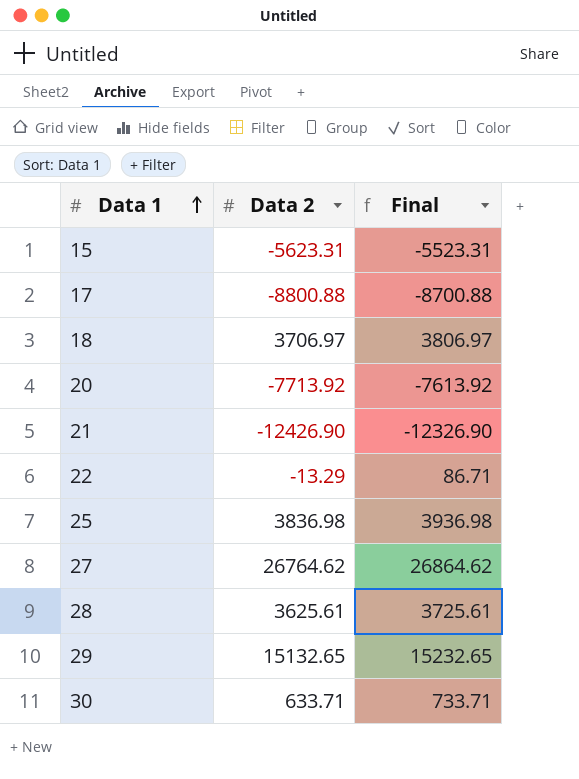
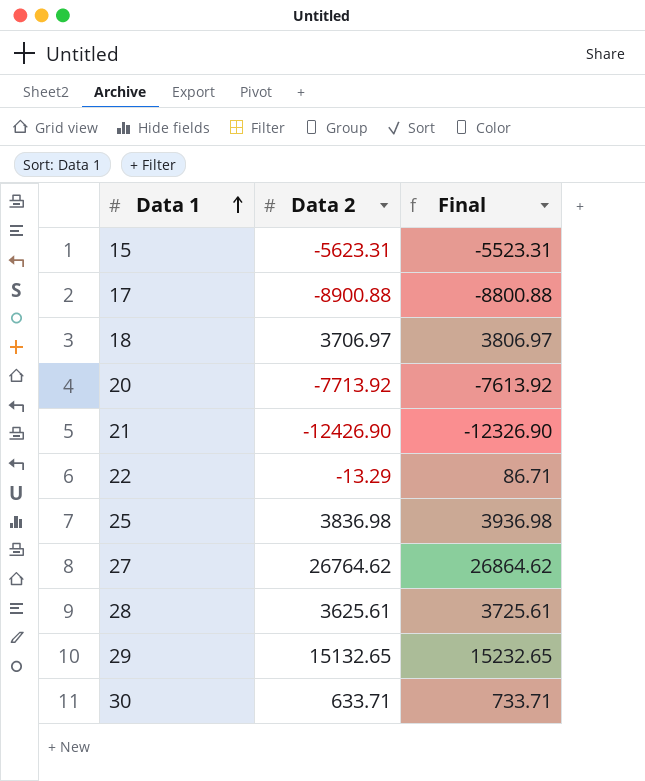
17 | Data 2: -8800.88 -> -8900.88
17 | Final: -8700.88 -> -8800.88

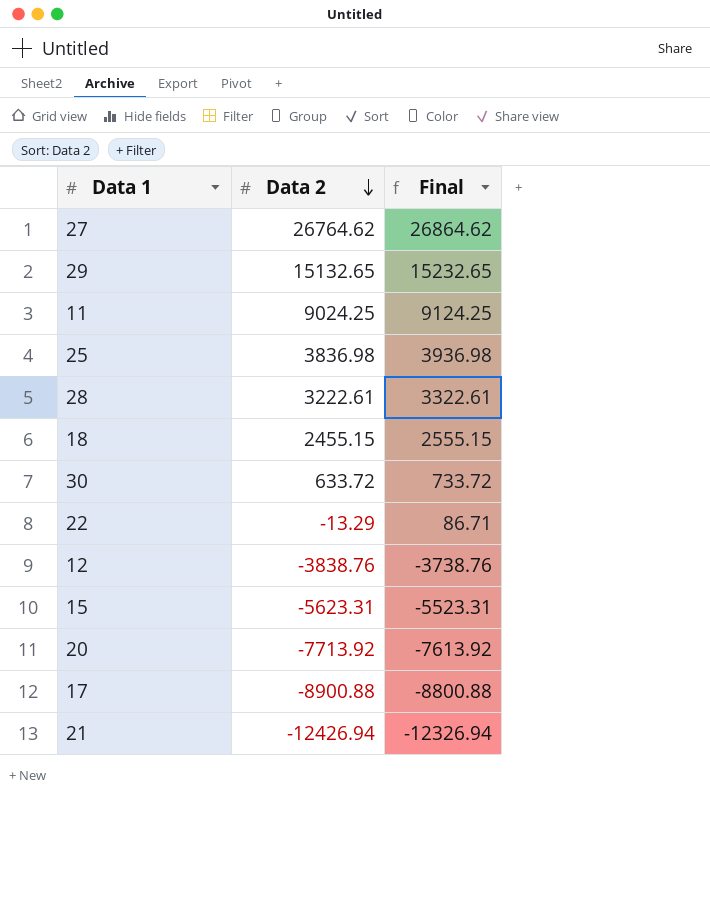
row order: Data 1 ascending -> Data 2 descending
row 11: none -> 9024.25 | 9124.25
28 | Data 2: 3625.61 -> 3222.61
28 | Final: 3725.61 -> 3322.61
18 | Data 2: 3706.97 -> 2455.15
18 | Final: 3806.97 -> 2555.15
30 | Data 2: 633.71 -> 633.72
30 | Final: 733.71 -> 733.72
row 12: none -> -3838.76 | -3738.76
21 | Data 2: -12426.90 -> -12426.94
21 | Final: -12326.90 -> -12326.94

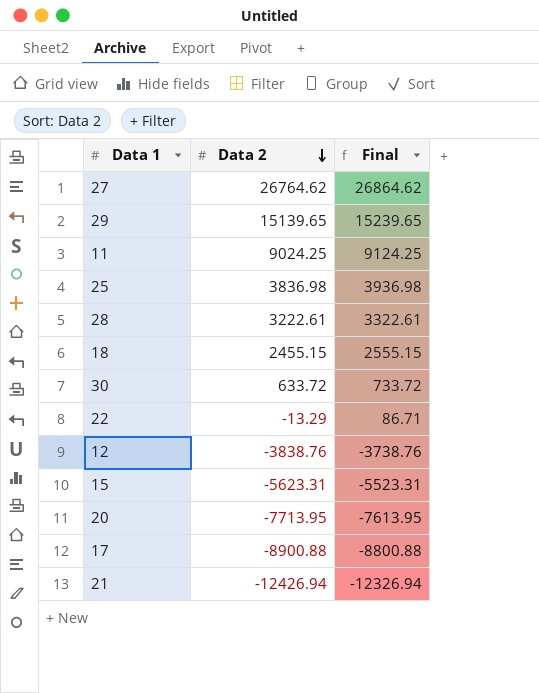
29 | Data 2: 15132.65 -> 15139.65
29 | Final: 15232.65 -> 15239.65
20 | Data 2: -7713.92 -> -7713.95
20 | Final: -7613.92 -> -7613.95

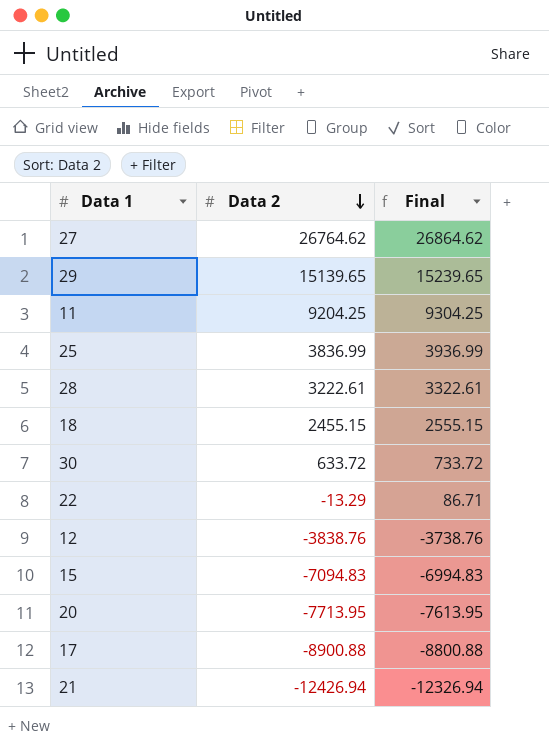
11 | Data 2: 9024.25 -> 9204.25
11 | Final: 9124.25 -> 9304.25
25 | Data 2: 3836.98 -> 3836.99
25 | Final: 3936.98 -> 3936.99
15 | Data 2: -5623.31 -> -7094.83
15 | Final: -5523.31 -> -6994.83

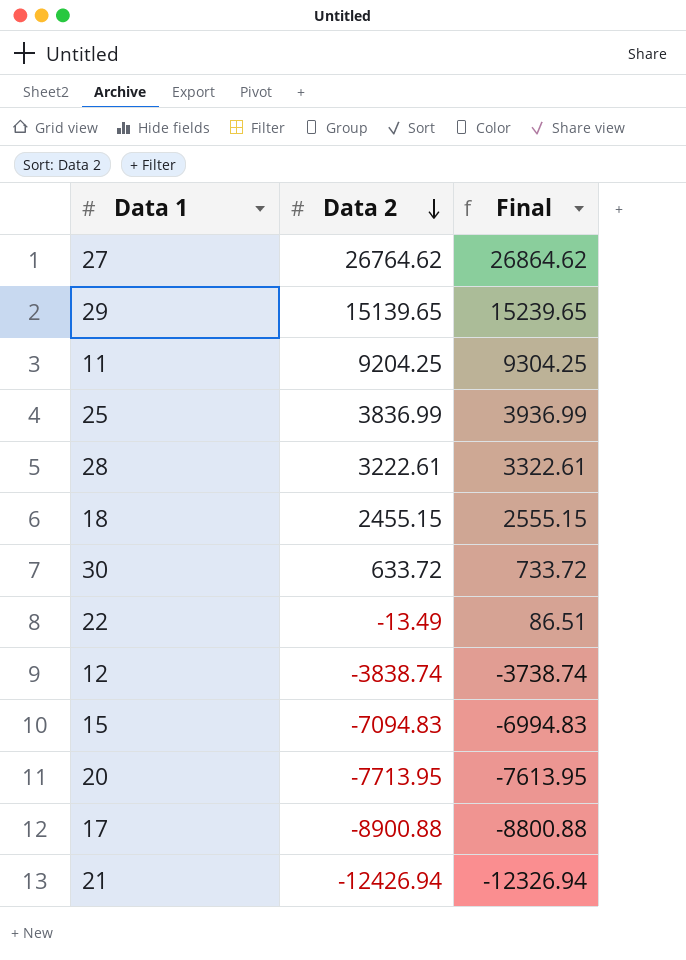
22 | Data 2: -13.29 -> -13.49
22 | Final: 86.71 -> 86.51
12 | Data 2: -3838.76 -> -3838.74
12 | Final: -3738.76 -> -3738.74

